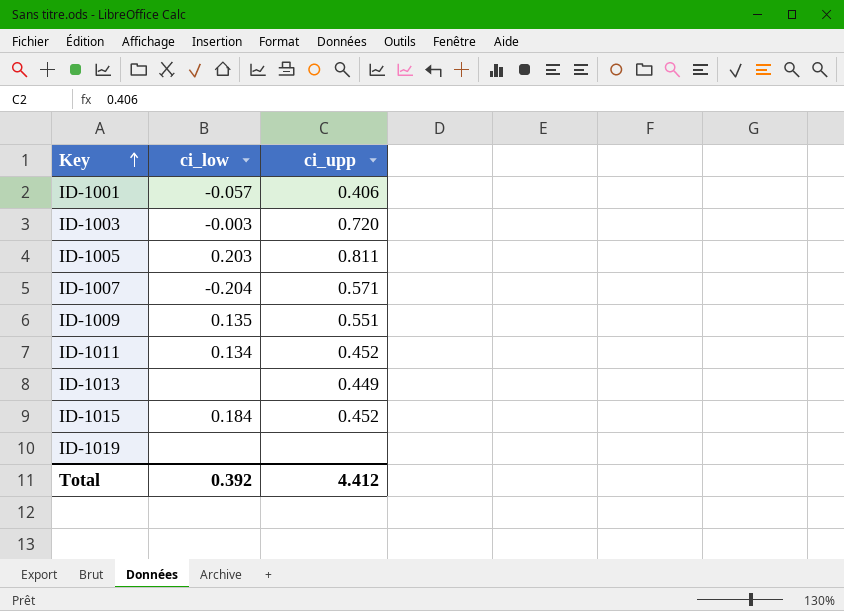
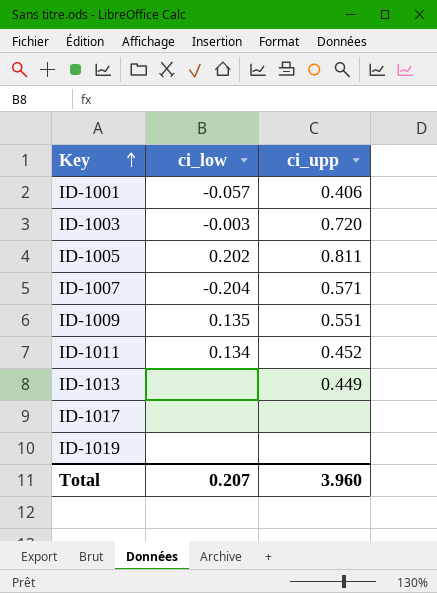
row ID-1015: 0.184 | 0.452 -> none
ID-1005 | ci_low: 0.203 -> 0.202
row ID-1017: none -> none | none
Total | ci_low: 0.392 -> 0.207
Total | ci_upp: 4.412 -> 3.960

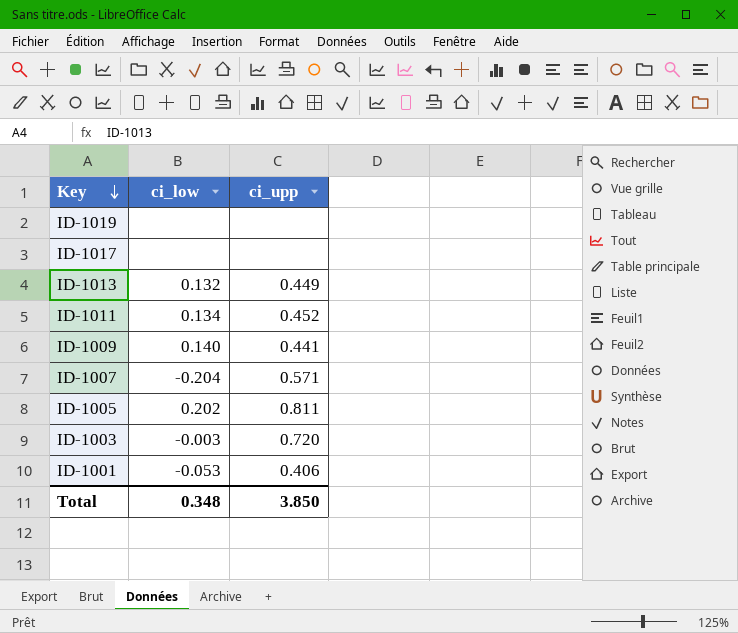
row order: Key ascending -> Key descending
ID-1013 | ci_low: none -> 0.132
ID-1009 | ci_low: 0.135 -> 0.140
ID-1009 | ci_upp: 0.551 -> 0.441
ID-1001 | ci_low: -0.057 -> -0.053
Total | ci_low: 0.207 -> 0.348
Total | ci_upp: 3.960 -> 3.850

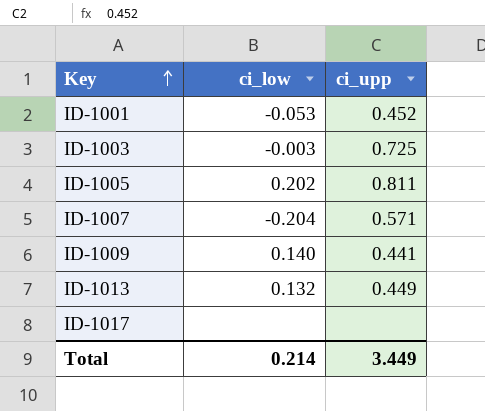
row order: Key descending -> Key ascending
row ID-1019: none | none -> none
row ID-1011: 0.134 | 0.452 -> none
ID-1001 | ci_upp: 0.406 -> 0.452
ID-1003 | ci_upp: 0.720 -> 0.725
Total | ci_low: 0.348 -> 0.214
Total | ci_upp: 3.850 -> 3.449

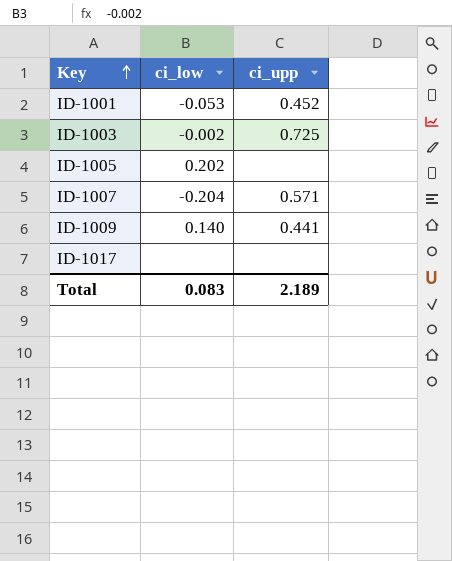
row ID-1013: 0.132 | 0.449 -> none
ID-1003 | ci_low: -0.003 -> -0.002
ID-1005 | ci_upp: 0.811 -> none
Total | ci_low: 0.214 -> 0.083
Total | ci_upp: 3.449 -> 2.189

